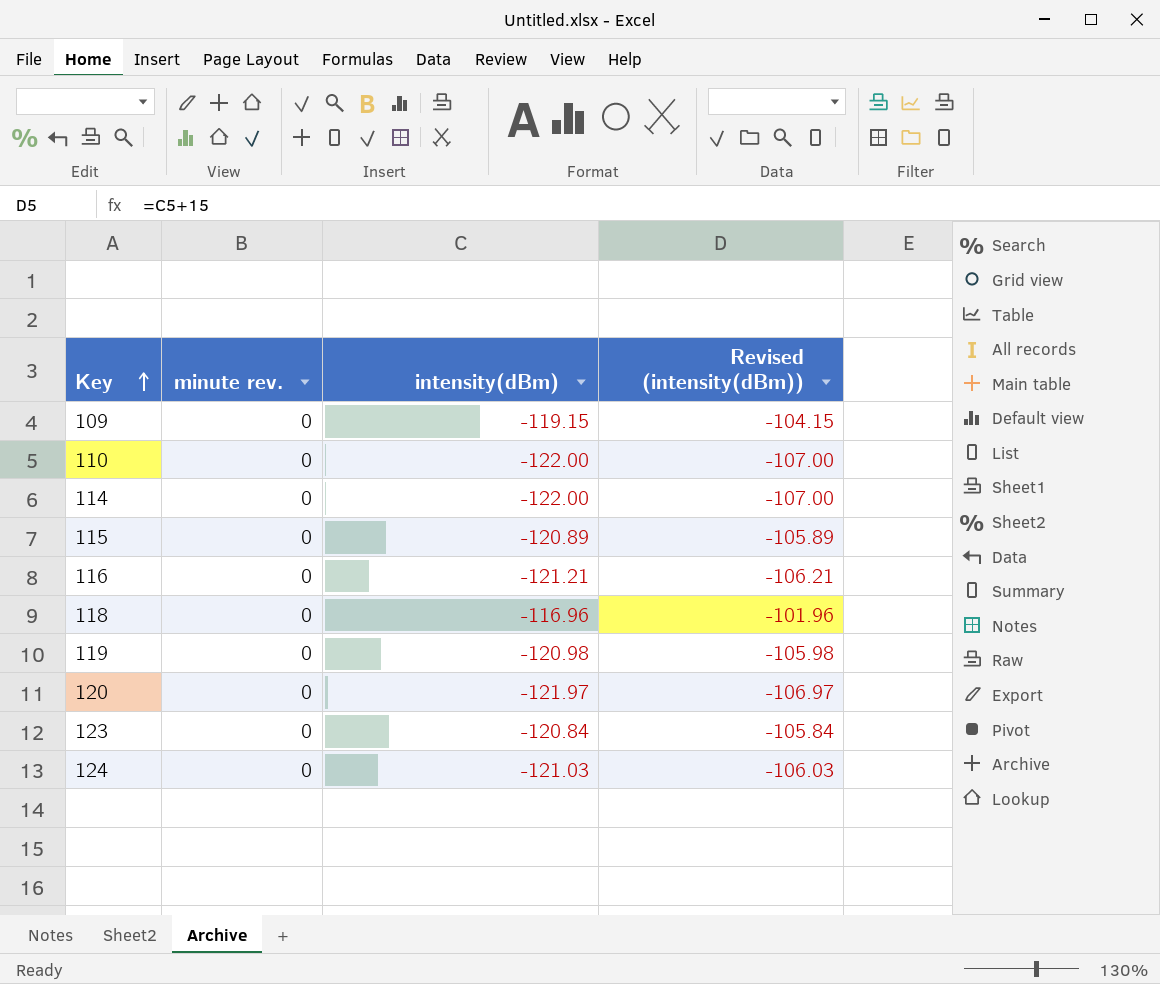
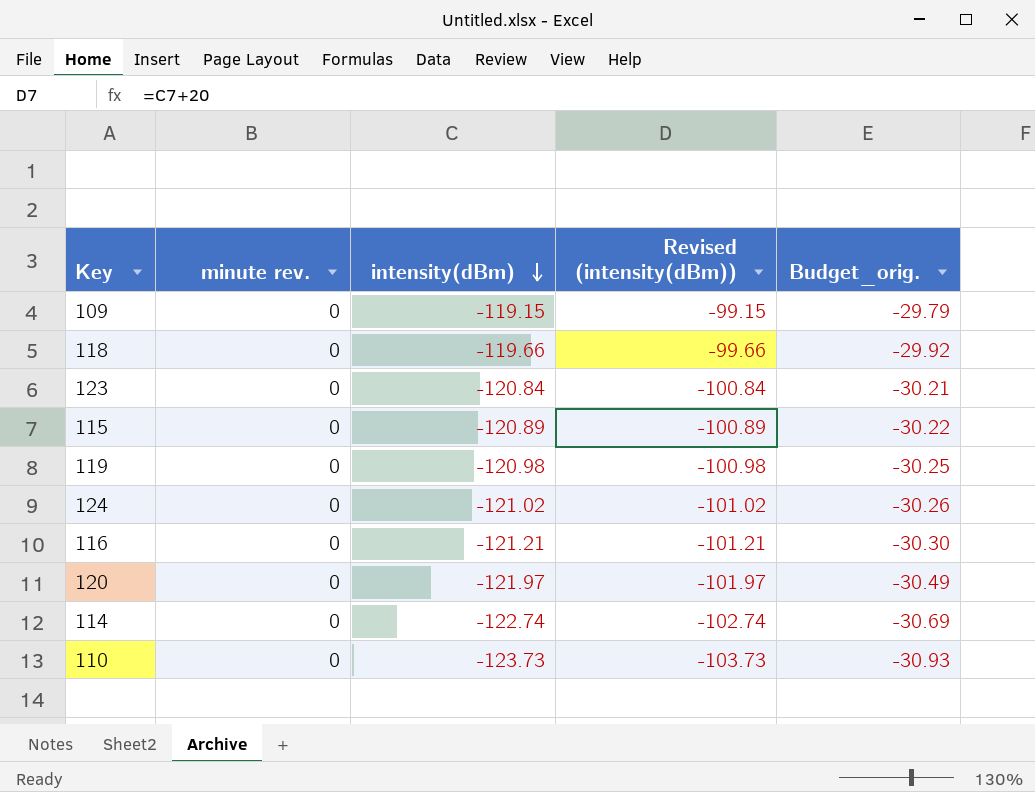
row order: Key ascending -> intensity(dBm) descending
column Revised (intensity(dBm)) | formula: [intensity(dBm)] + 15 -> [intensity(dBm)] + 20
column Budget_orig. | formula: none -> [intensity(dBm)] * 0.25
118 | intensity(dBm): -116.96 -> -119.66
124 | intensity(dBm): -121.03 -> -121.02
114 | intensity(dBm): -122.00 -> -122.74
110 | intensity(dBm): -122.00 -> -123.73

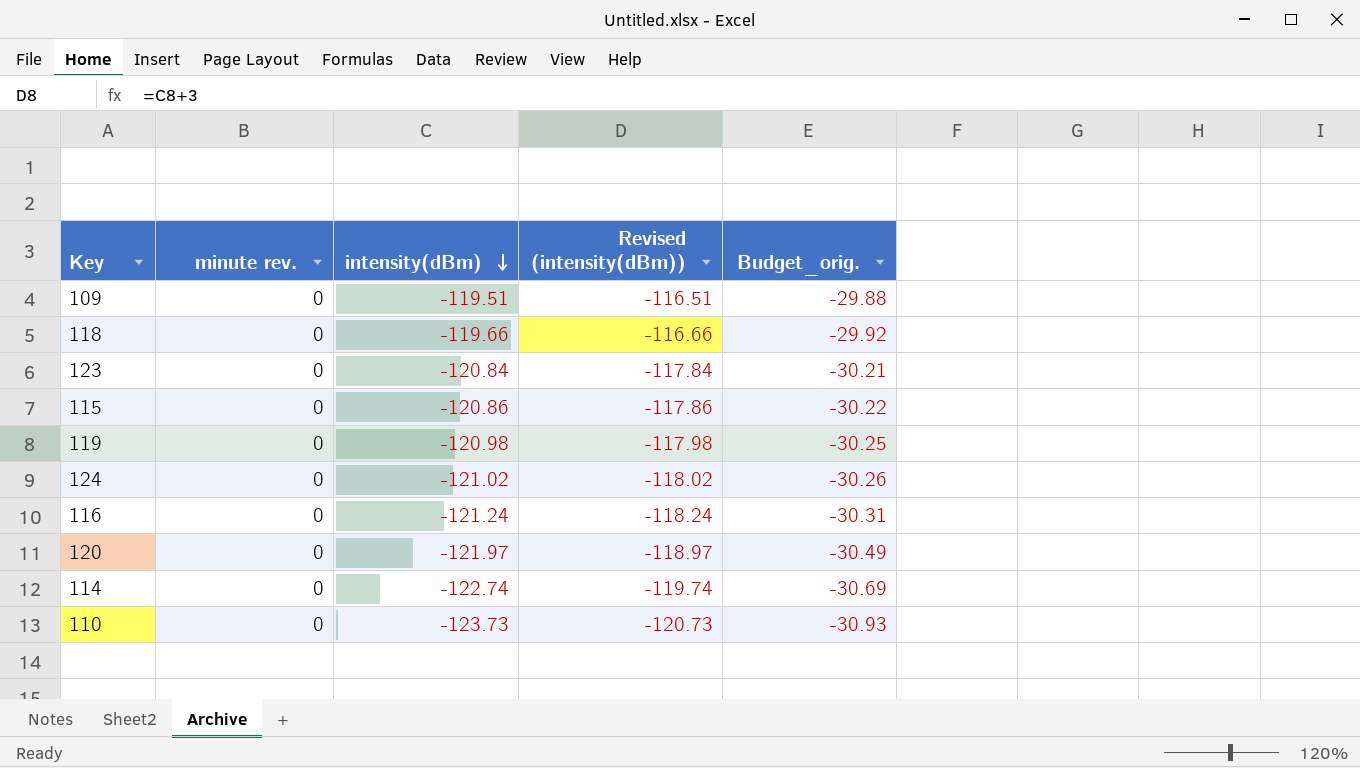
column Revised (intensity(dBm)) | formula: [intensity(dBm)] + 20 -> [intensity(dBm)] + 3
109 | intensity(dBm): -119.15 -> -119.51
109 | Budget_orig.: -29.79 -> -29.88
115 | intensity(dBm): -120.89 -> -120.86
116 | intensity(dBm): -121.21 -> -121.24
116 | Budget_orig.: -30.30 -> -30.31

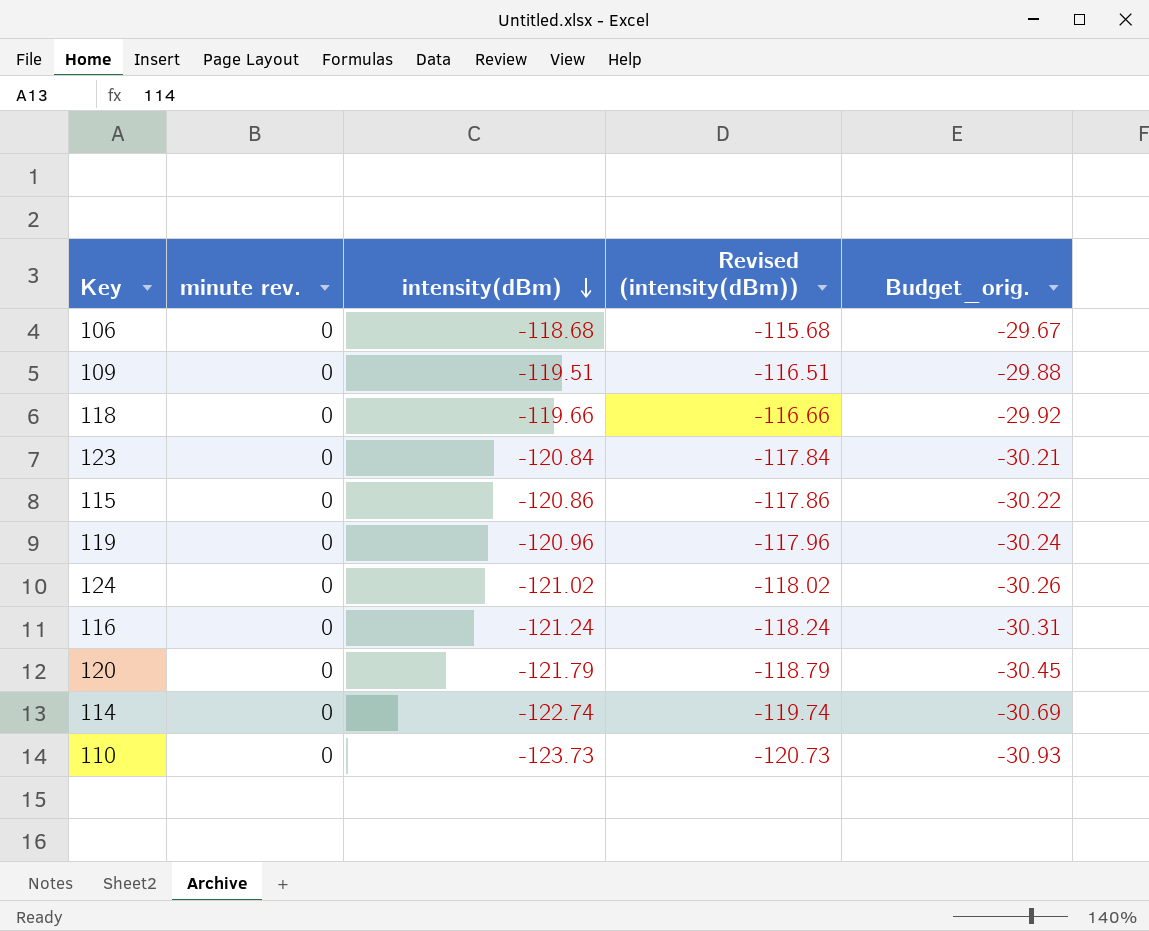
row 106: none -> 0 | -118.68 | -115.68 | -29.67
119 | intensity(dBm): -120.98 -> -120.96
119 | Revised (intensity(dBm)): -117.98 -> -117.96
119 | Budget_orig.: -30.25 -> -30.24
120 | intensity(dBm): -121.97 -> -121.79
120 | Revised (intensity(dBm)): -118.97 -> -118.79
120 | Budget_orig.: -30.49 -> -30.45

